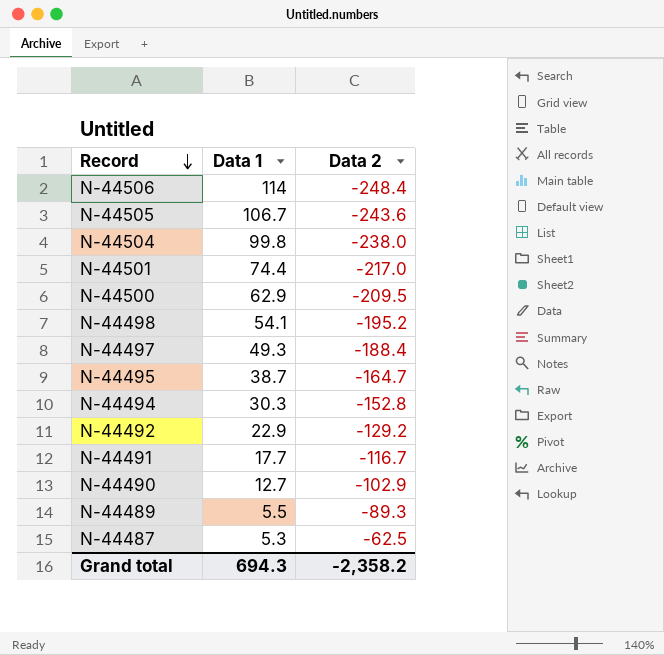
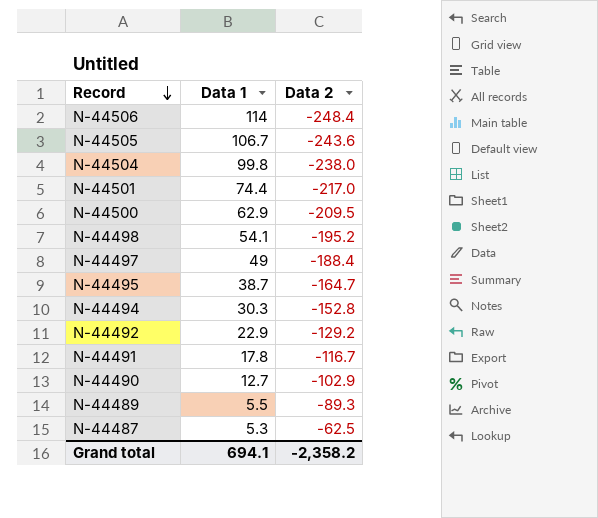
N-44497 | Data 1: 49.3 -> 49
N-44491 | Data 1: 17.7 -> 17.8
Grand total | Data 1: 694.3 -> 694.1

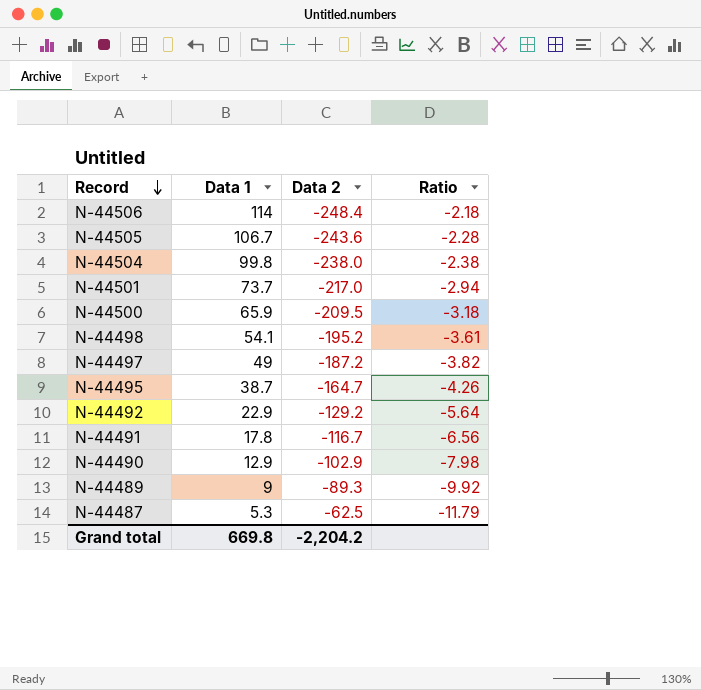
column Ratio | formula: none -> [Data 2] / [Data 1]
row N-44494: 30.3 | -152.8 -> none
N-44501 | Data 1: 74.4 -> 73.7
N-44500 | Data 1: 62.9 -> 65.9
N-44497 | Data 2: -188.4 -> -187.2
N-44490 | Data 1: 12.7 -> 12.9
N-44489 | Data 1: 5.5 -> 9
Grand total | Data 1: 694.1 -> 669.8
Grand total | Data 2: -2,358.2 -> -2,204.2

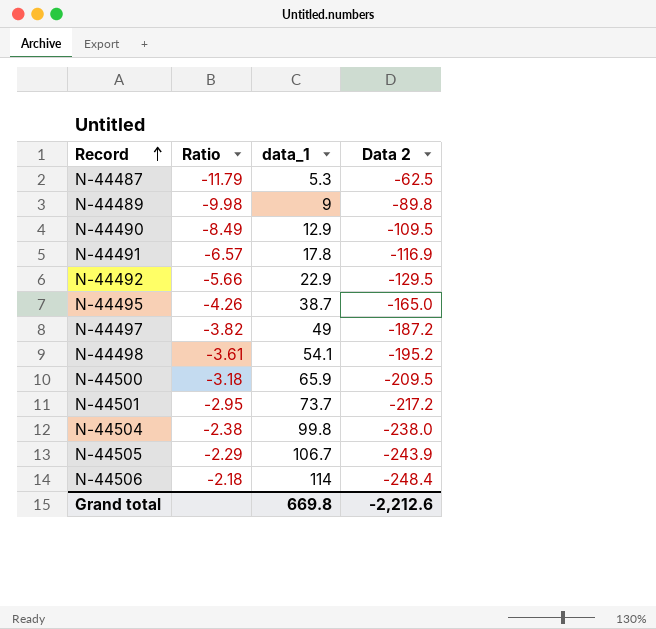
row order: Record descending -> Record ascending
column Ratio | position: 4 -> 2
column name: Data 1 -> data_1
N-44489 | Ratio: -9.92 -> -9.98
N-44489 | Data 2: -89.3 -> -89.8
N-44490 | Ratio: -7.98 -> -8.49
N-44490 | Data 2: -102.9 -> -109.5
N-44491 | Ratio: -6.56 -> -6.57
N-44491 | Data 2: -116.7 -> -116.9
N-44492 | Ratio: -5.64 -> -5.66
N-44492 | Data 2: -129.2 -> -129.5
N-44495 | Data 2: -164.7 -> -165.0
N-44501 | Ratio: -2.94 -> -2.95
N-44501 | Data 2: -217.0 -> -217.2
N-44505 | Ratio: -2.28 -> -2.29
N-44505 | Data 2: -243.6 -> -243.9
Grand total | Data 2: -2,204.2 -> -2,212.6

